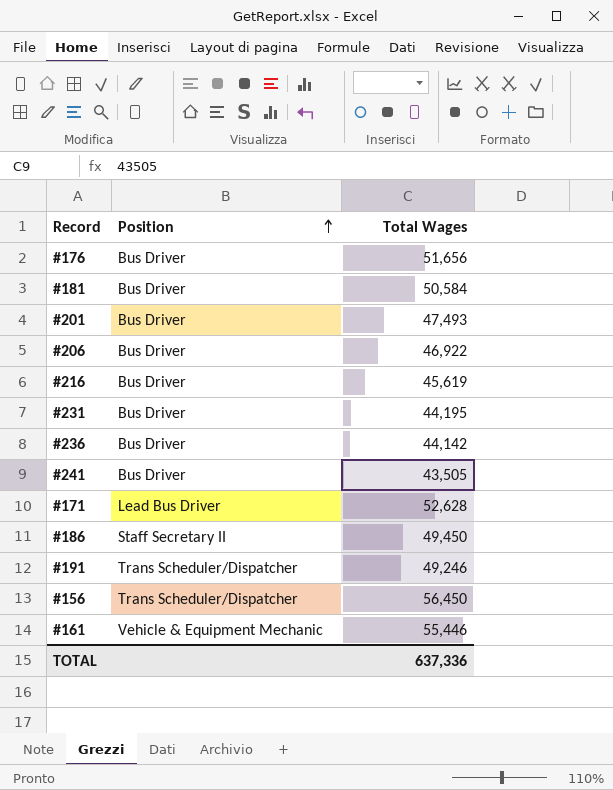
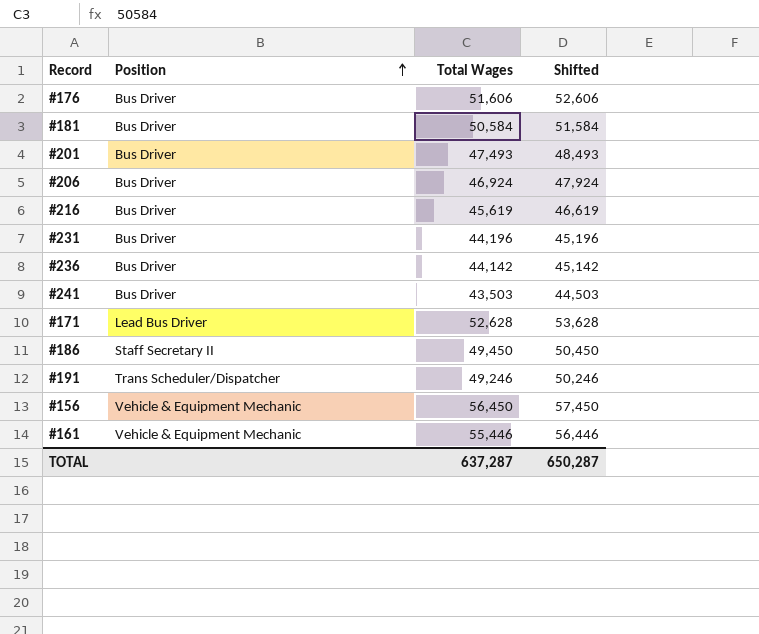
column Shifted | formula: none -> [Total Wages] + 1000
#176 | Total Wages: 51,656 -> 51,606
#206 | Total Wages: 46,922 -> 46,924
#231 | Total Wages: 44,195 -> 44,196
#241 | Total Wages: 43,505 -> 43,503
#156 | Position: Trans Scheduler/Dispatcher -> Vehicle & Equipment Mechanic
TOTAL | Total Wages: 637,336 -> 637,287

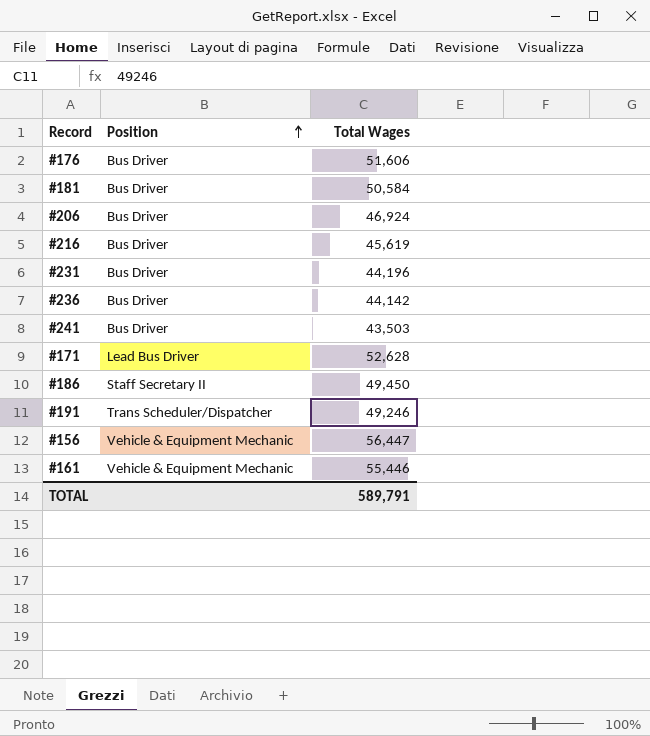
column Shifted | formula: [Total Wages] + 1000 -> none
row #201: Bus Driver | 47,493 | 48,493 -> none
#156 | Total Wages: 56,450 -> 56,447
TOTAL | Total Wages: 637,287 -> 589,791

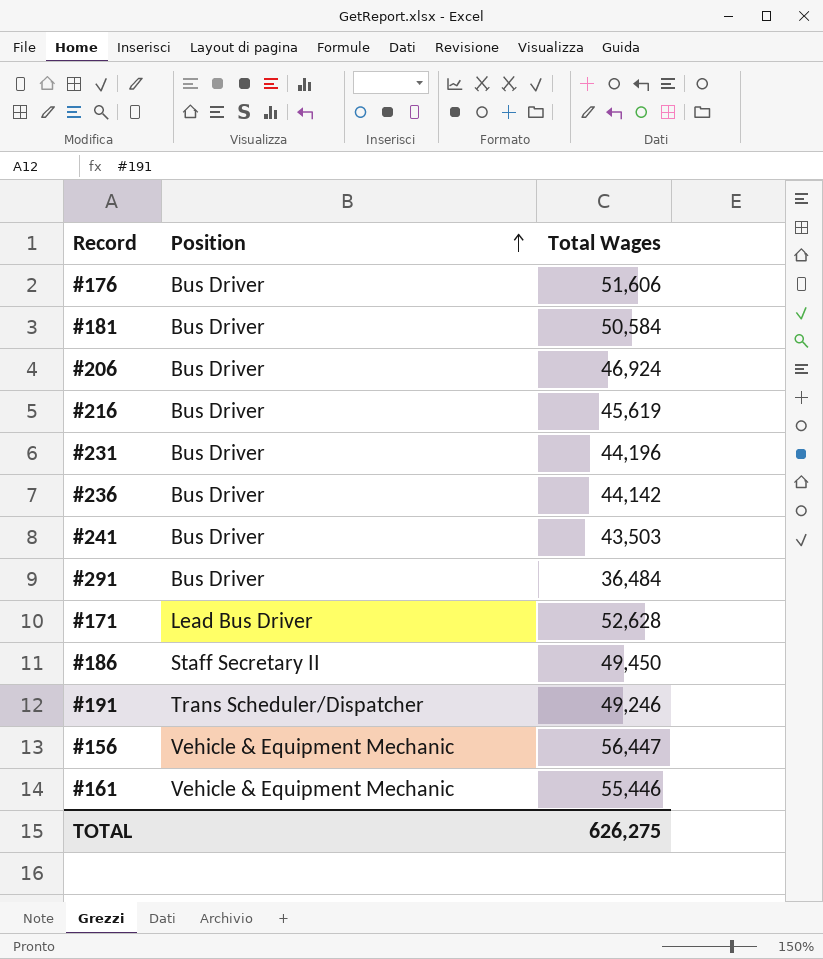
row #291: none -> Bus Driver | 36,484
TOTAL | Total Wages: 589,791 -> 626,275

